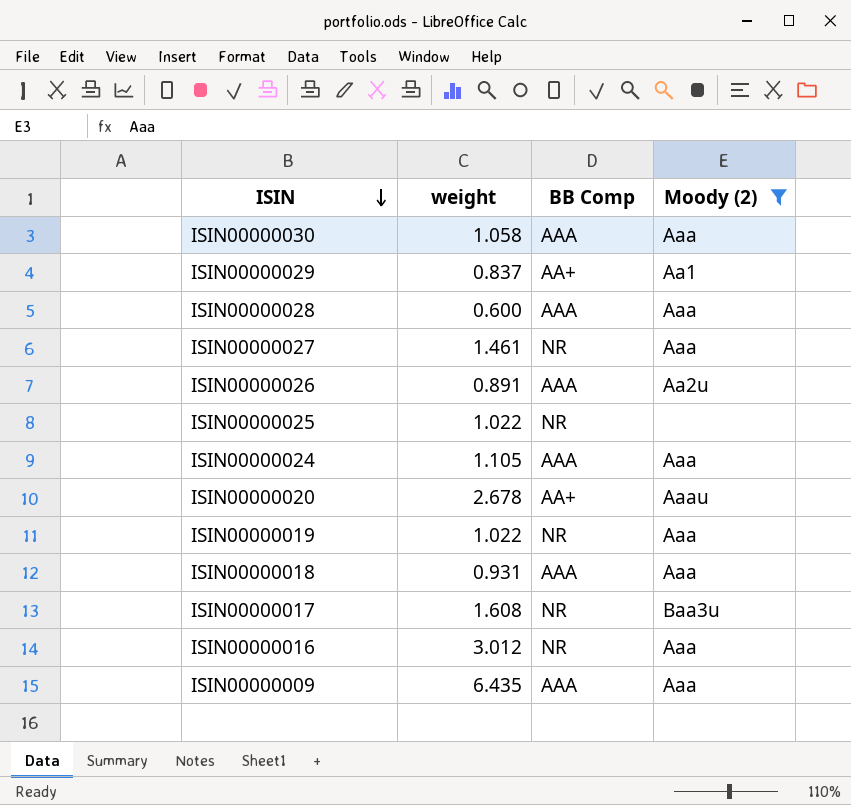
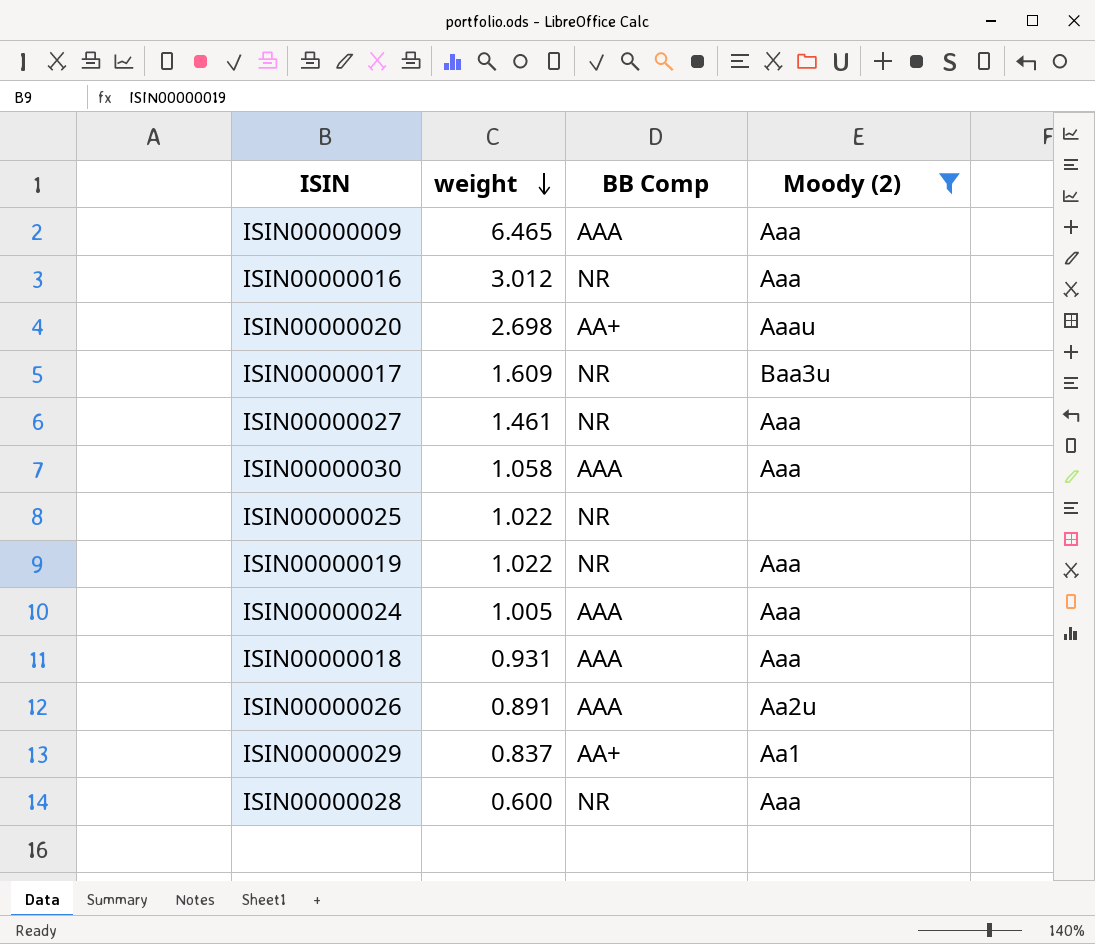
row order: ISIN descending -> weight descending
ISIN00000009 | weight: 6.435 -> 6.465
ISIN00000020 | weight: 2.678 -> 2.698
ISIN00000017 | weight: 1.608 -> 1.609
ISIN00000024 | weight: 1.105 -> 1.005
ISIN00000028 | BB Comp: AAA -> NR

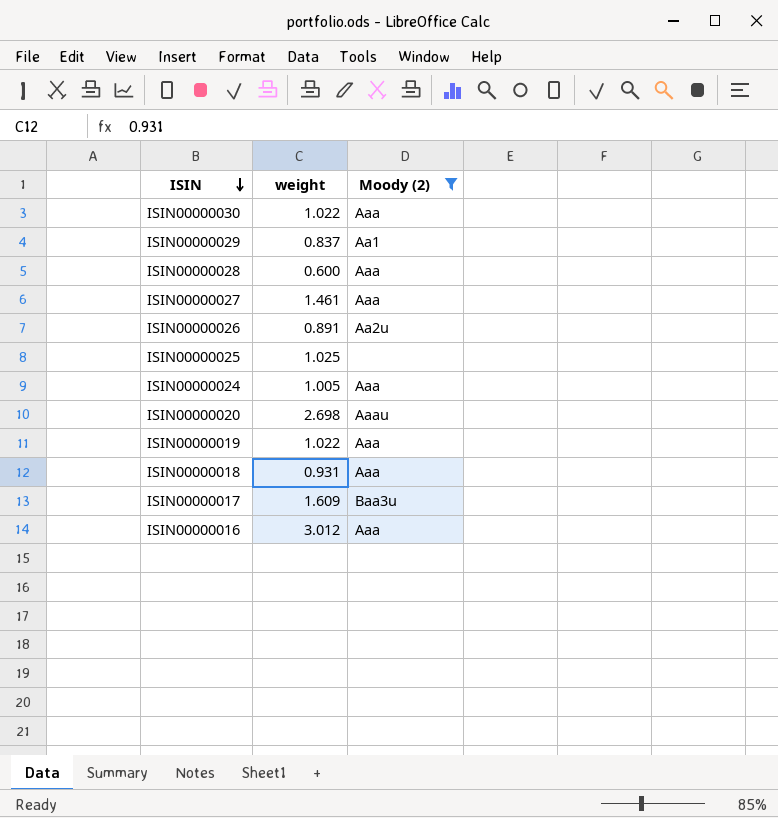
row order: weight descending -> ISIN descending
column BB Comp | position: 3 -> none
row ISIN00000009: 6.465 | AAA | Aaa -> none
ISIN00000030 | weight: 1.058 -> 1.022
ISIN00000025 | weight: 1.022 -> 1.025

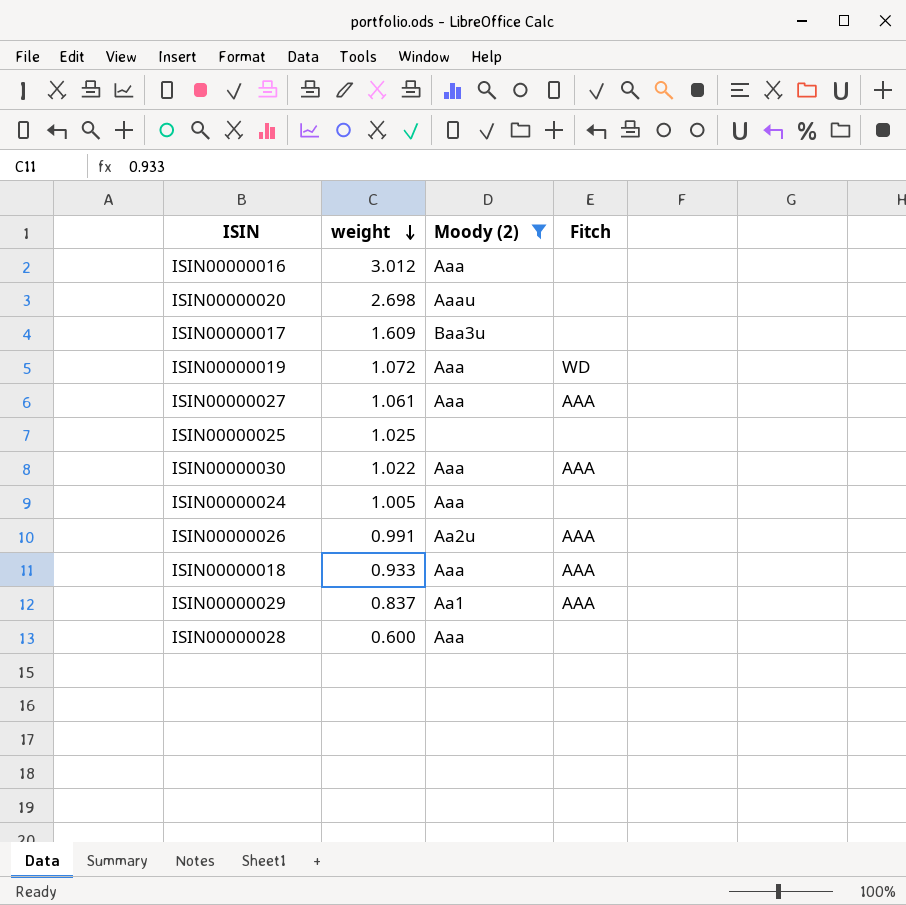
row order: ISIN descending -> weight descending
column Fitch | position: none -> 4
ISIN00000019 | weight: 1.022 -> 1.072
ISIN00000027 | weight: 1.461 -> 1.061
ISIN00000026 | weight: 0.891 -> 0.991
ISIN00000018 | weight: 0.931 -> 0.933

